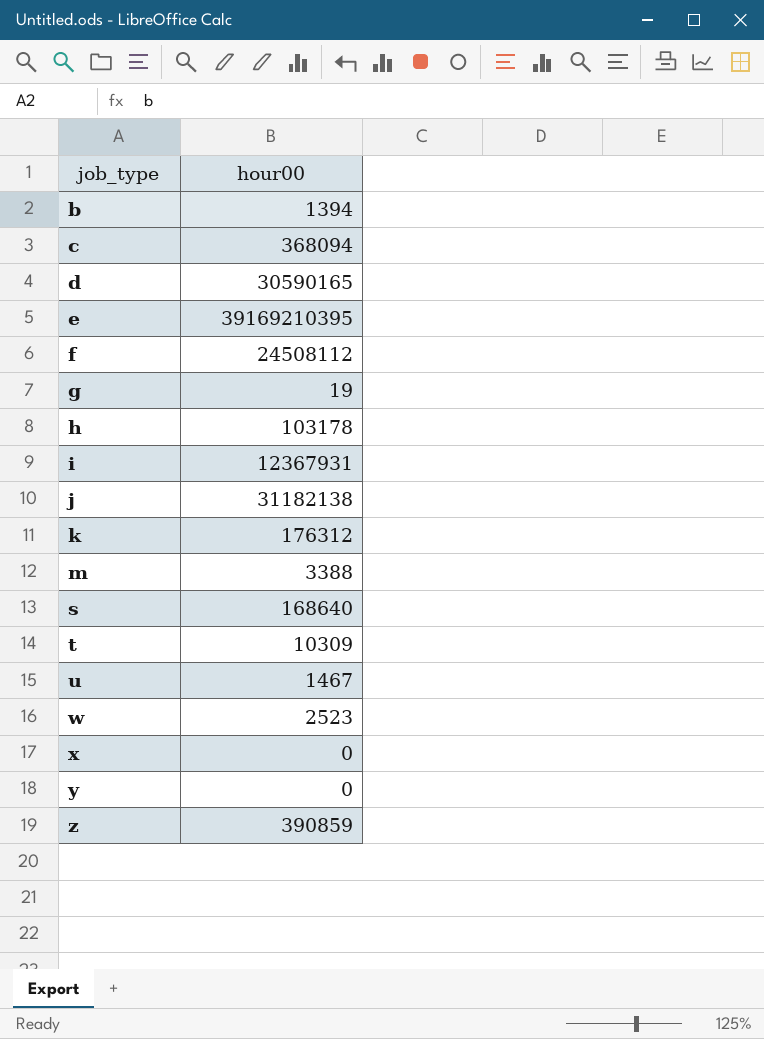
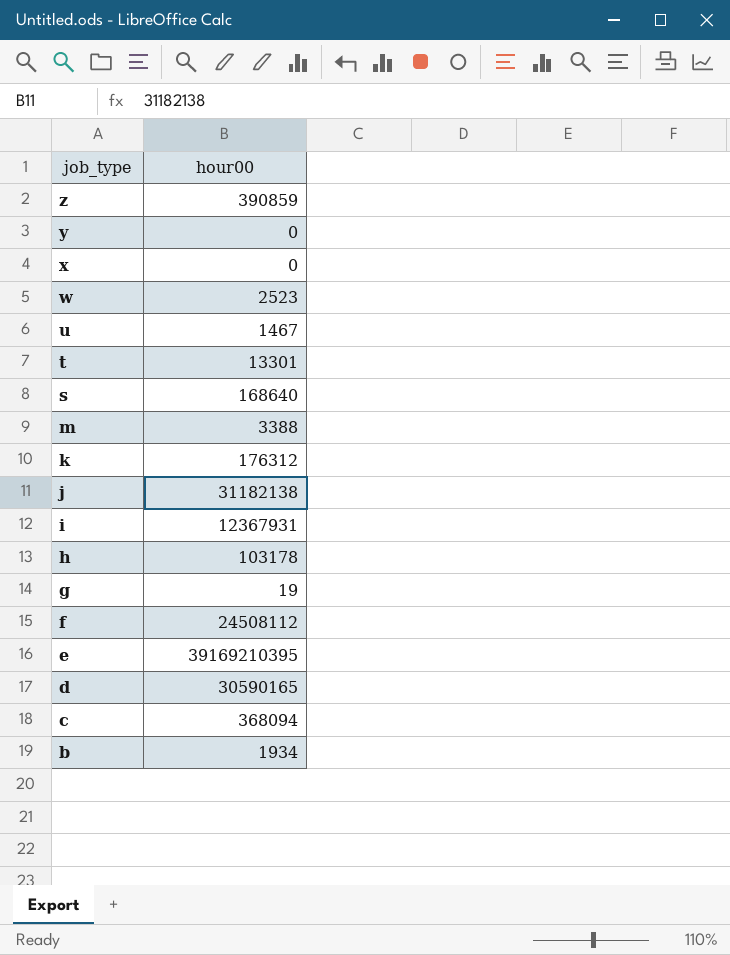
row order: job_type ascending -> job_type descending
t | hour00: 10309 -> 13301
b | hour00: 1394 -> 1934

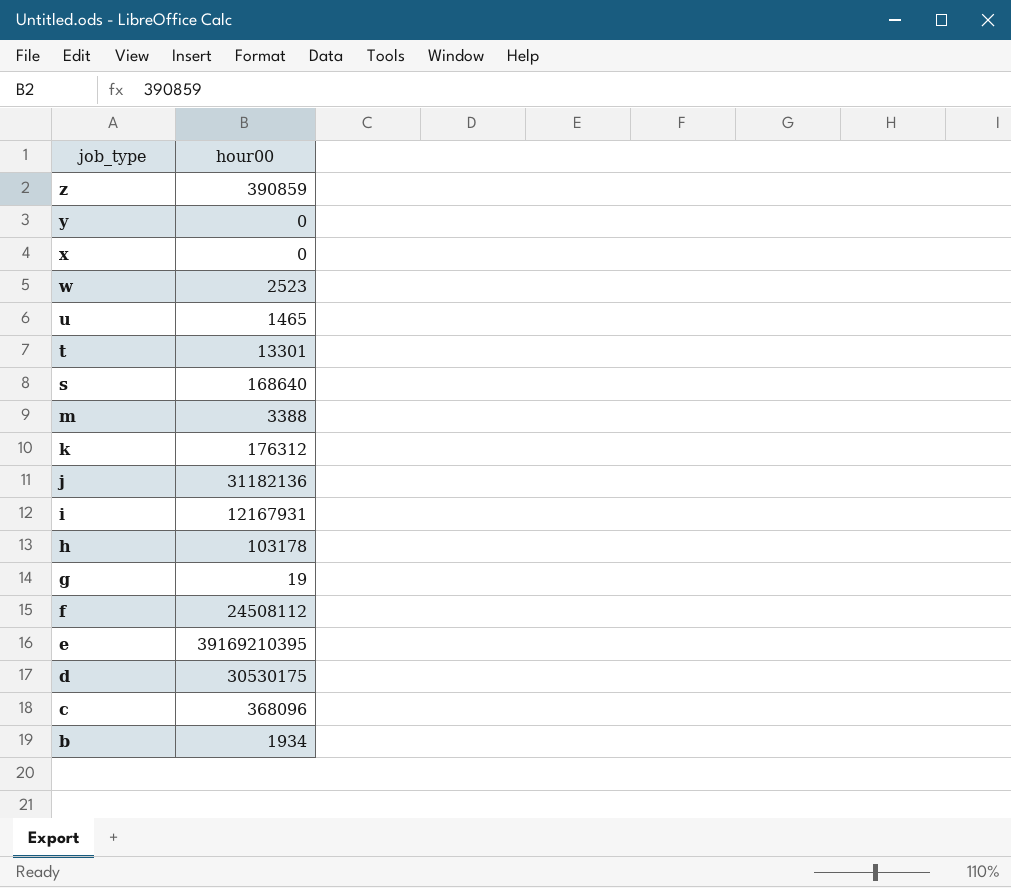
u | hour00: 1467 -> 1465
j | hour00: 31182138 -> 31182136
i | hour00: 12367931 -> 12167931
d | hour00: 30590165 -> 30530175
c | hour00: 368094 -> 368096

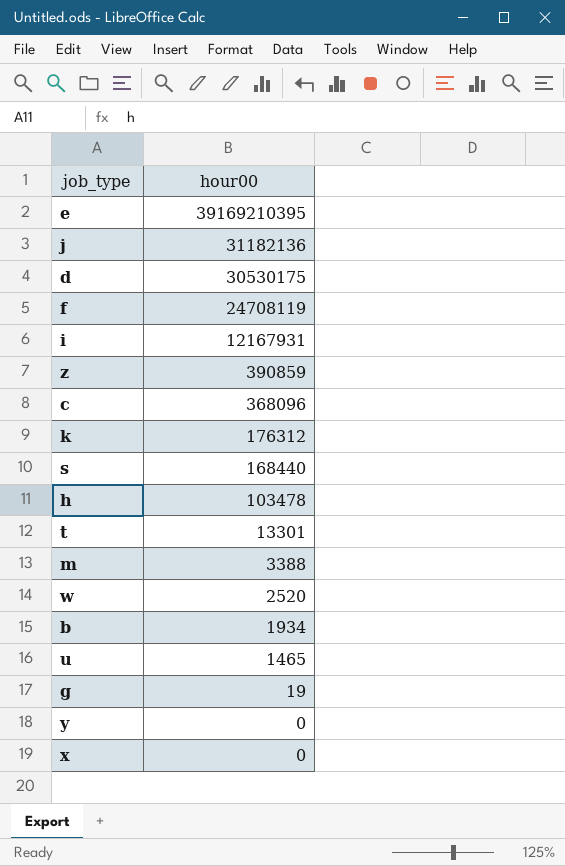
row order: job_type descending -> hour00 descending
f | hour00: 24508112 -> 24708119
s | hour00: 168640 -> 168440
h | hour00: 103178 -> 103478
w | hour00: 2523 -> 2520

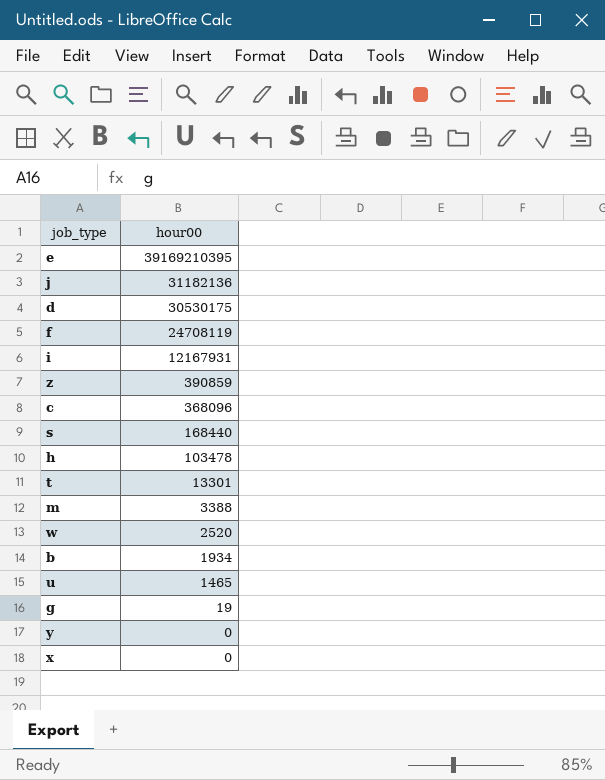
row k: 176312 -> none

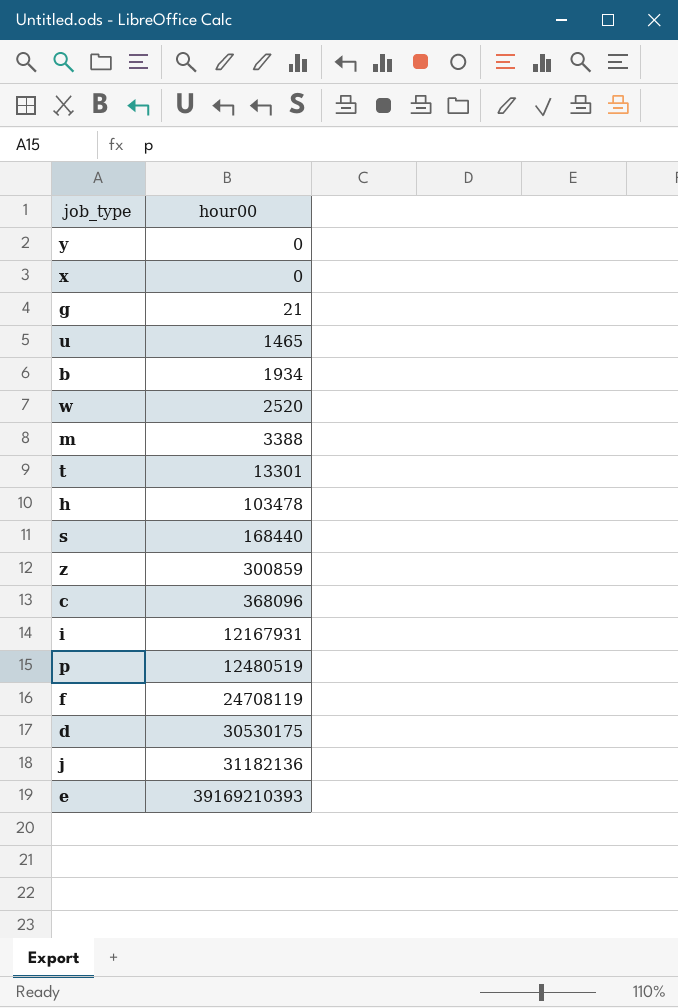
row order: hour00 descending -> hour00 ascending
g | hour00: 19 -> 21
z | hour00: 390859 -> 300859
row p: none -> 12480519
e | hour00: 39169210395 -> 39169210393

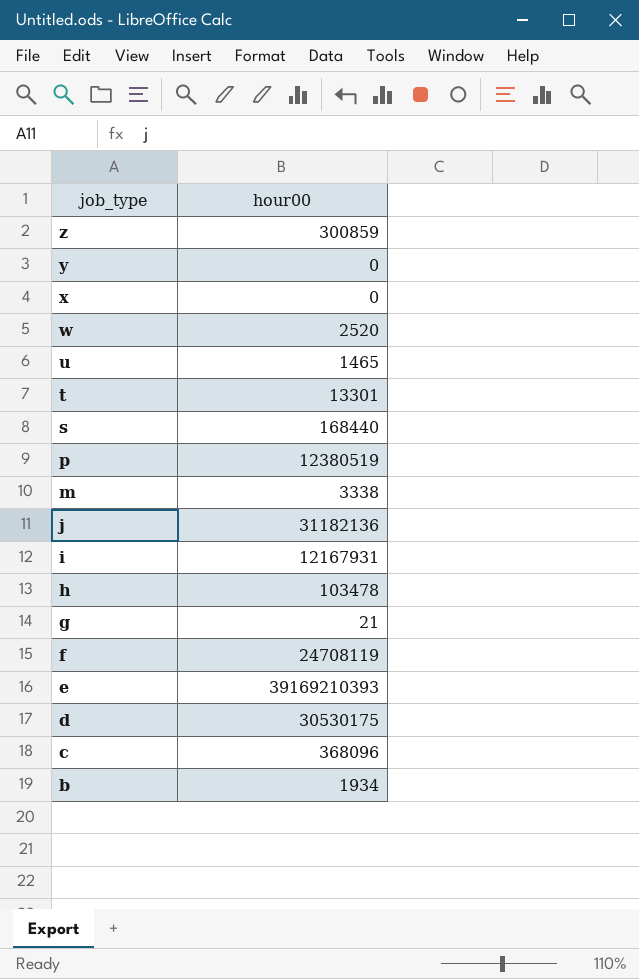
row order: hour00 ascending -> job_type descending
p | hour00: 12480519 -> 12380519
m | hour00: 3388 -> 3338

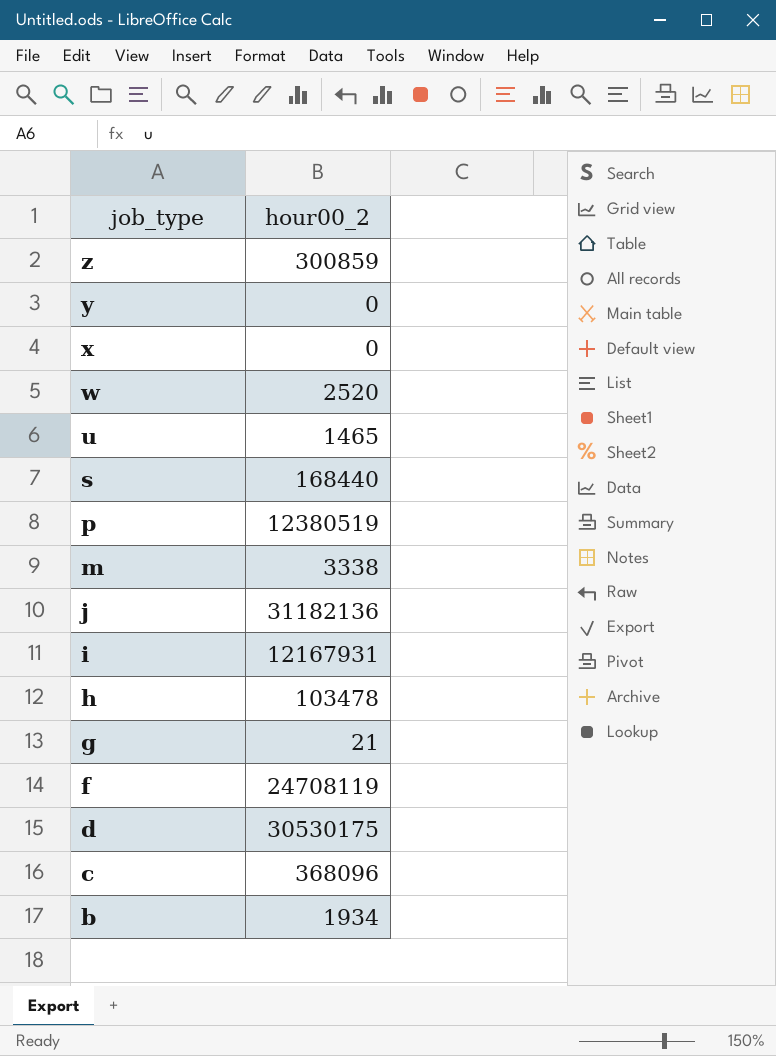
column name: hour00 -> hour00_2
row t: 13301 -> none
row e: 39169210393 -> none

